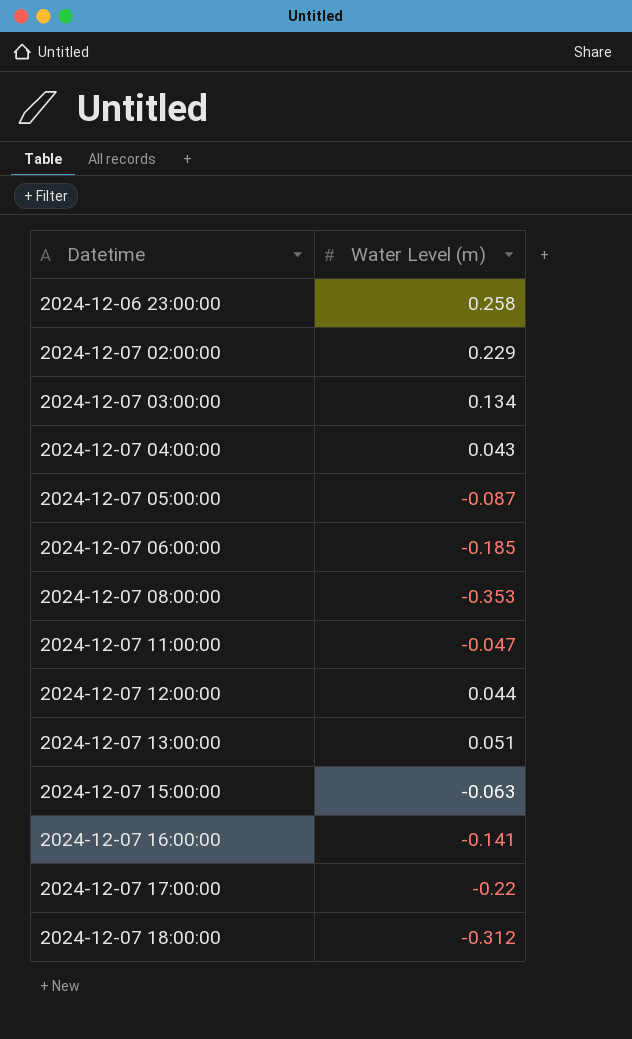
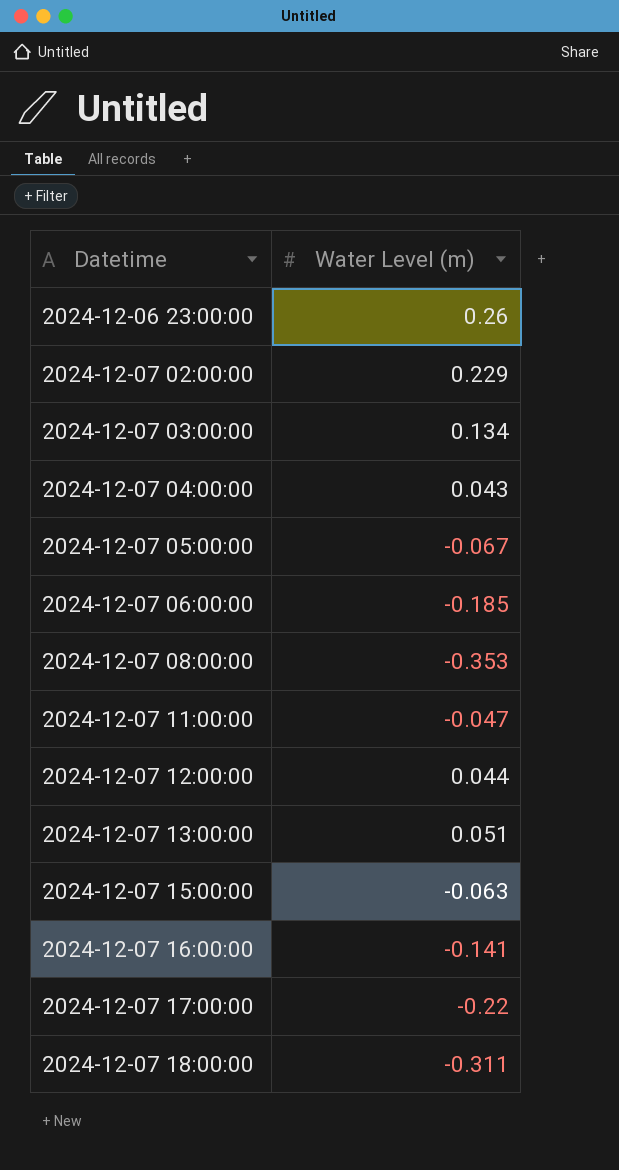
2024-12-06 23:00:00 | Water Level (m): 0.258 -> 0.26
2024-12-07 05:00:00 | Water Level (m): -0.087 -> -0.067
2024-12-07 18:00:00 | Water Level (m): -0.312 -> -0.311

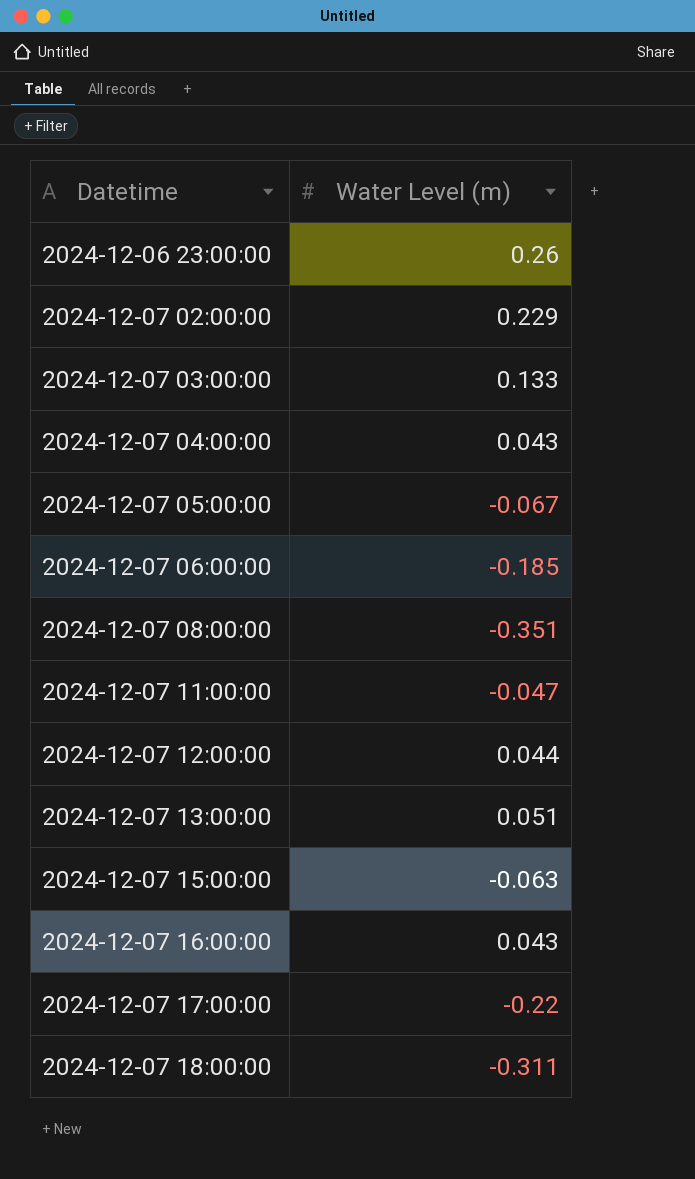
2024-12-07 03:00:00 | Water Level (m): 0.134 -> 0.133
2024-12-07 08:00:00 | Water Level (m): -0.353 -> -0.351
2024-12-07 16:00:00 | Water Level (m): -0.141 -> 0.043

